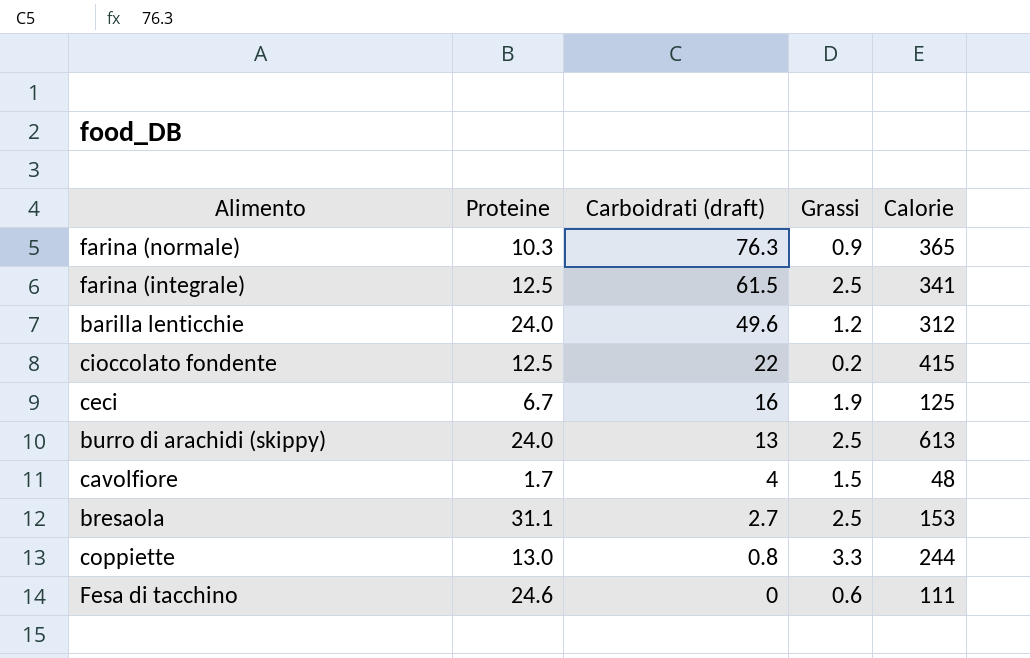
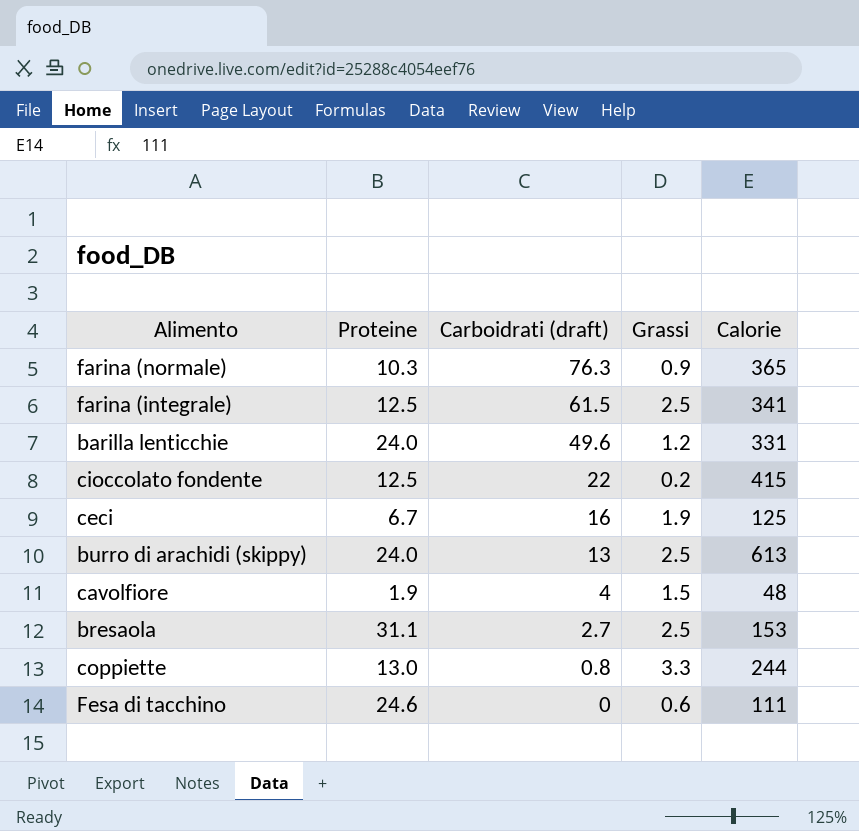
barilla lenticchie | Calorie: 312 -> 331
cavolfiore | Proteine: 1.7 -> 1.9

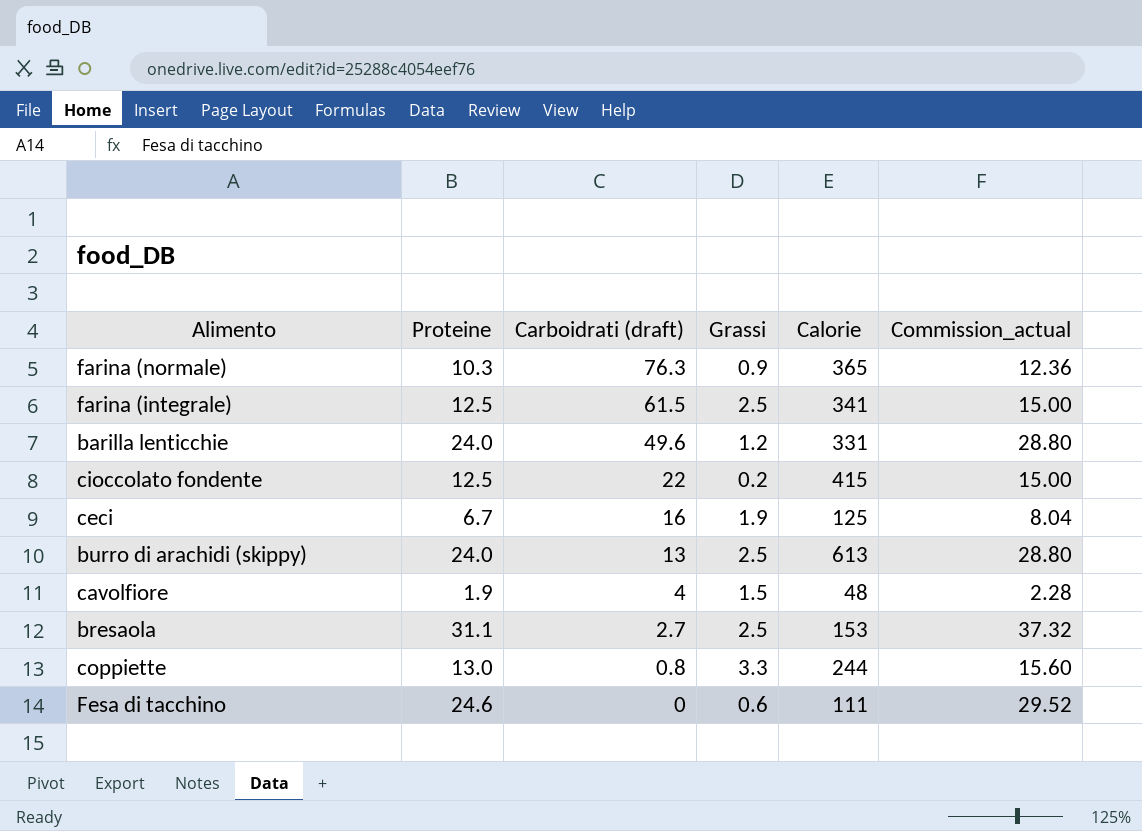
column Commission_actual | formula: none -> [Proteine] * 1.2

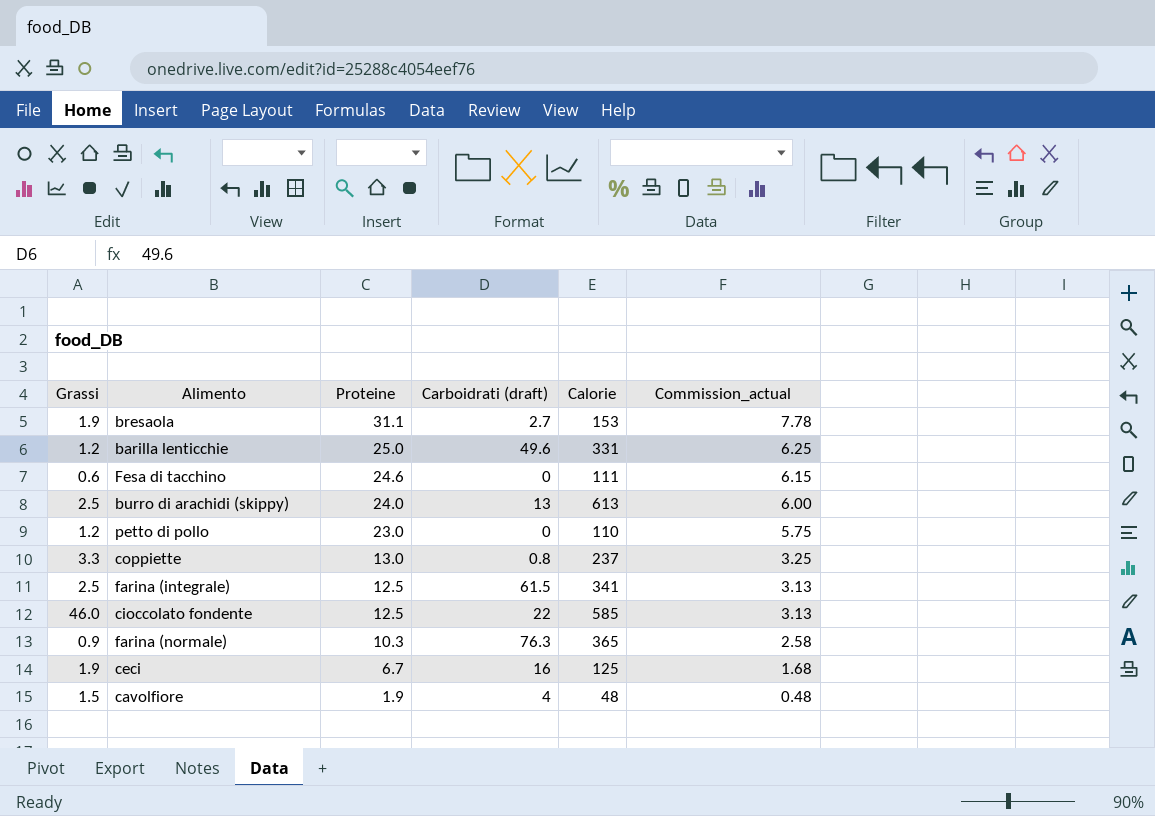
row order: Carboidrati (draft) descending -> Proteine descending
column Grassi | position: 4 -> 1
column Commission_actual | formula: [Proteine] * 1.2 -> [Proteine] * 0.25
bresaola | Grassi: 2.5 -> 1.9
barilla lenticchie | Proteine: 24.0 -> 25.0
row petto di pollo: none -> 1.2 | 23.0 | 0 | 110 | 5.75
coppiette | Calorie: 244 -> 237
cioccolato fondente | Grassi: 0.2 -> 46.0
cioccolato fondente | Calorie: 415 -> 585

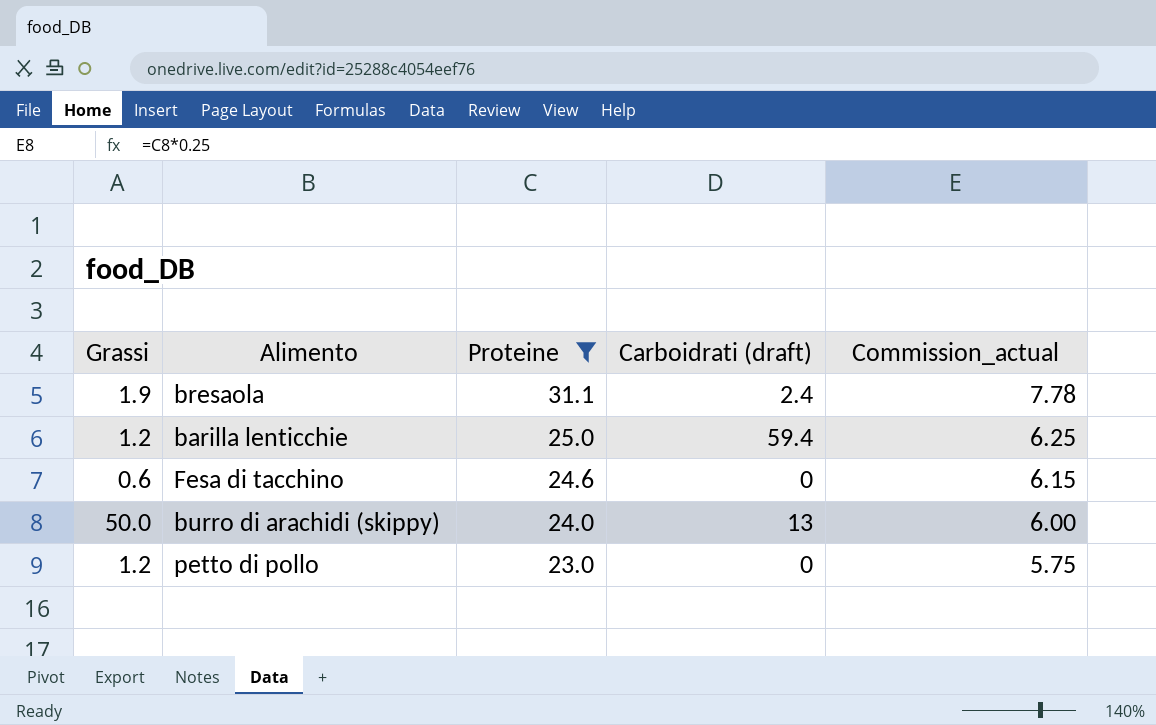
filter: none -> Proteine >= 23.0
column Calorie | position: 5 -> none
bresaola | Carboidrati (draft): 2.7 -> 2.4
barilla lenticchie | Carboidrati (draft): 49.6 -> 59.4
burro di arachidi (skippy) | Grassi: 2.5 -> 50.0

